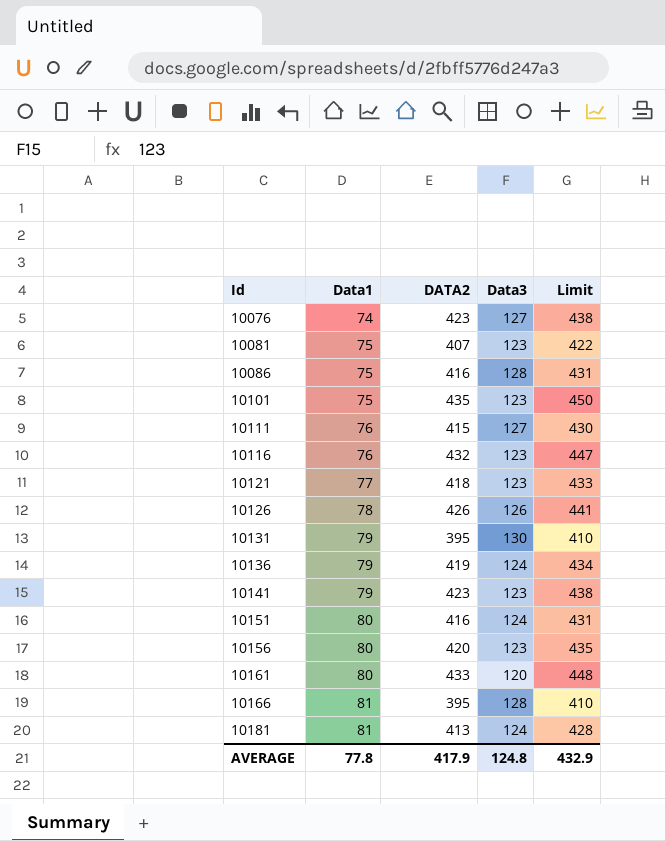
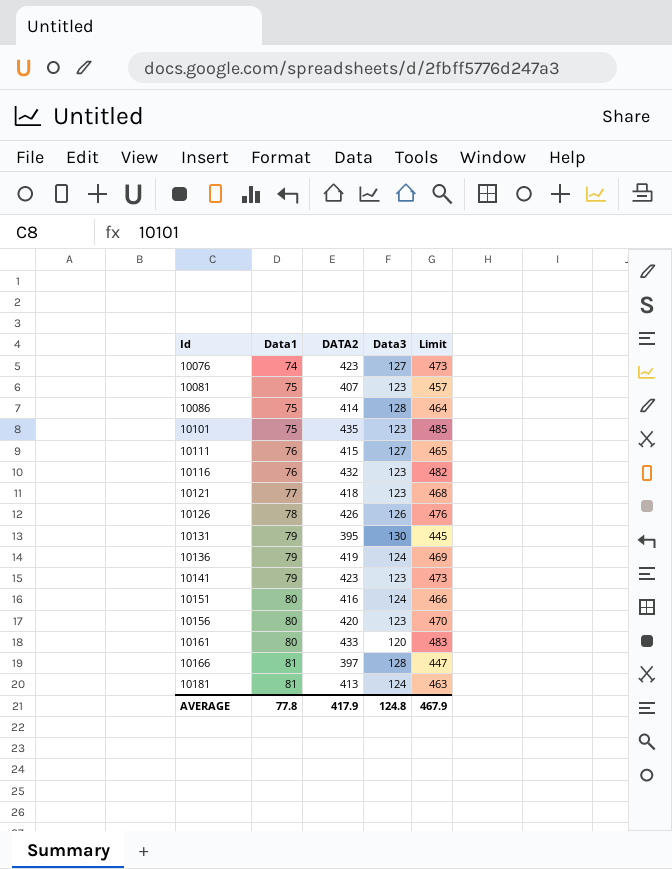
column Limit | formula: [DATA2] + 15 -> [DATA2] + 50
10086 | DATA2: 416 -> 414
10166 | DATA2: 395 -> 397
AVERAGE | Limit: 432.9 -> 467.9

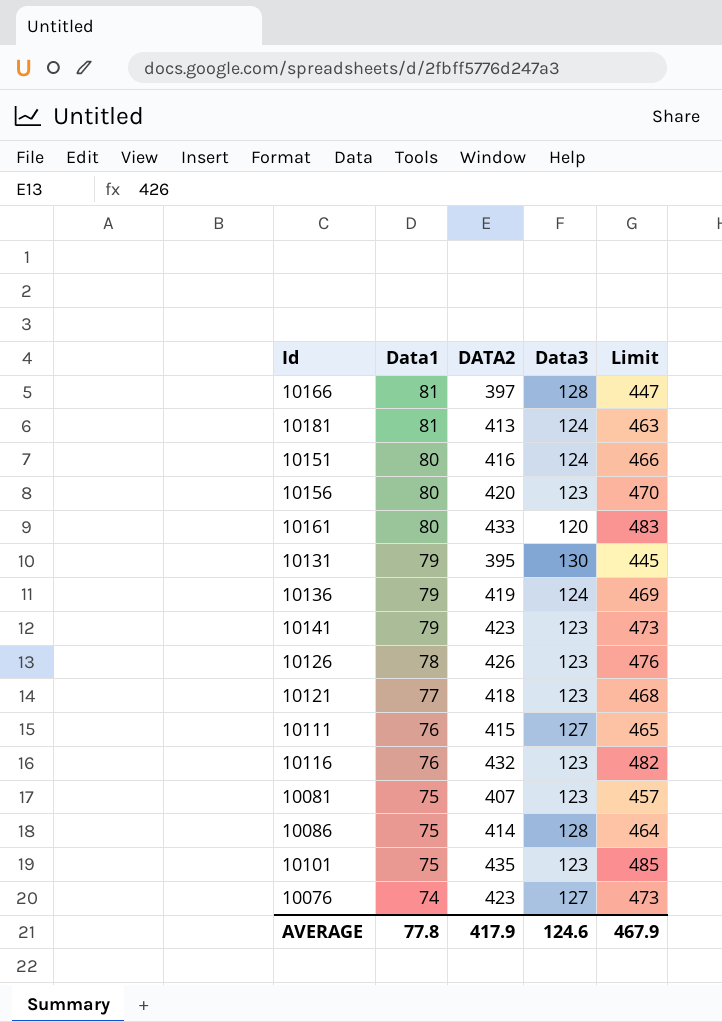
row order: Id ascending -> Data1 descending
10126 | Data3: 126 -> 123
AVERAGE | Data3: 124.8 -> 124.6

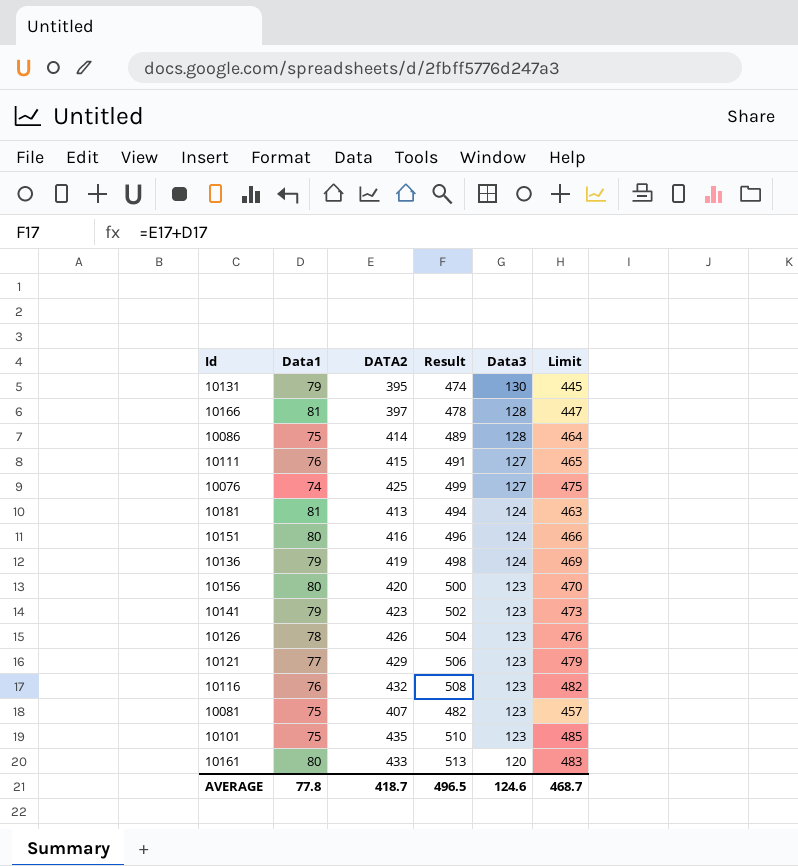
row order: Data1 descending -> Data3 descending
column Result | formula: none -> [Data1] + [DATA2]
10076 | DATA2: 423 -> 425
10076 | Limit: 473 -> 475
10121 | DATA2: 418 -> 429
10121 | Limit: 468 -> 479
AVERAGE | DATA2: 417.9 -> 418.7
AVERAGE | Limit: 467.9 -> 468.7

